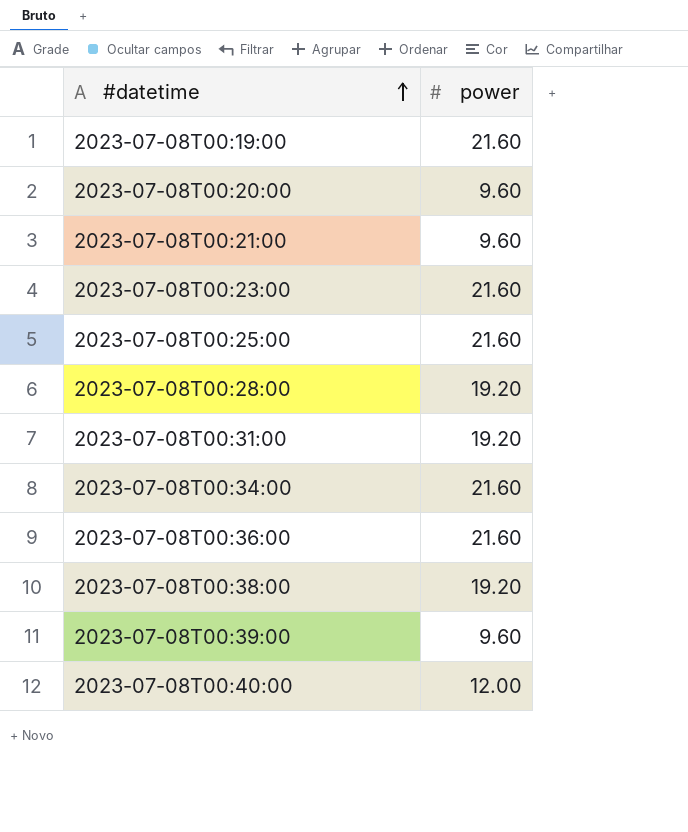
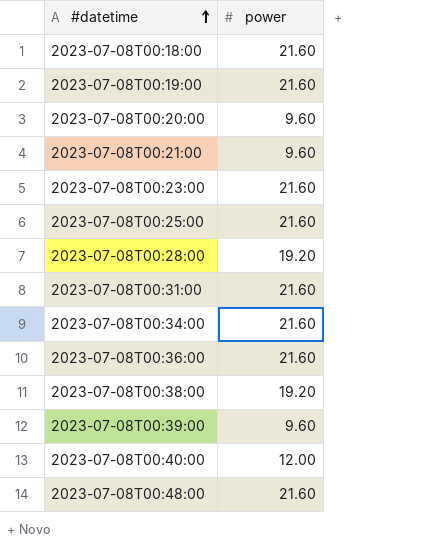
row 2023-07-08T00:18:00: none -> 21.60
2023-07-08T00:31:00 | power: 19.20 -> 21.60
row 2023-07-08T00:48:00: none -> 21.60

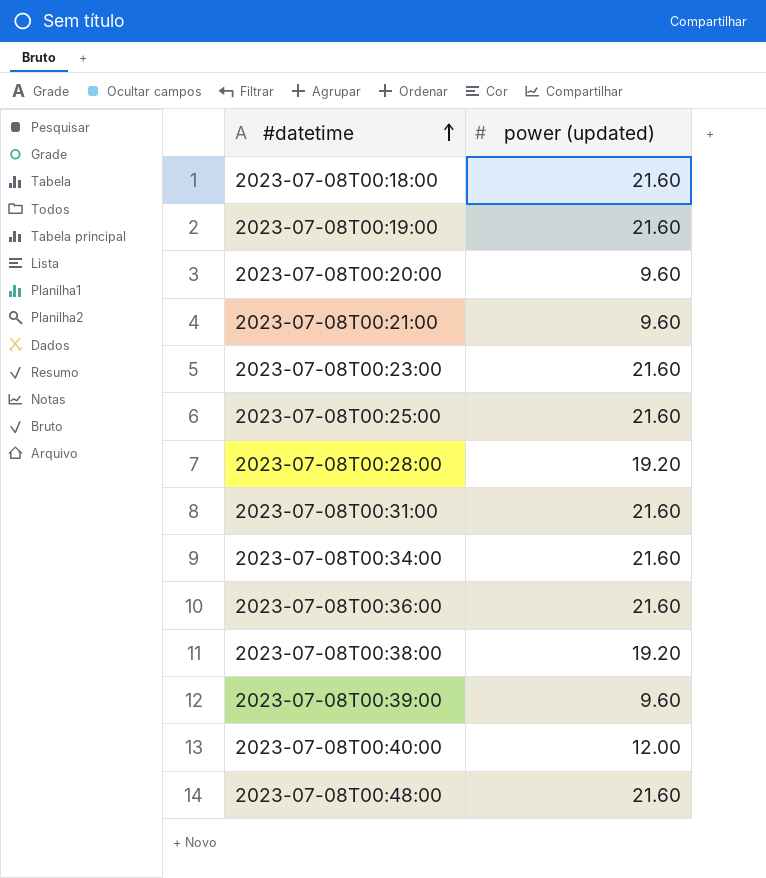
column name: power -> power (updated)

